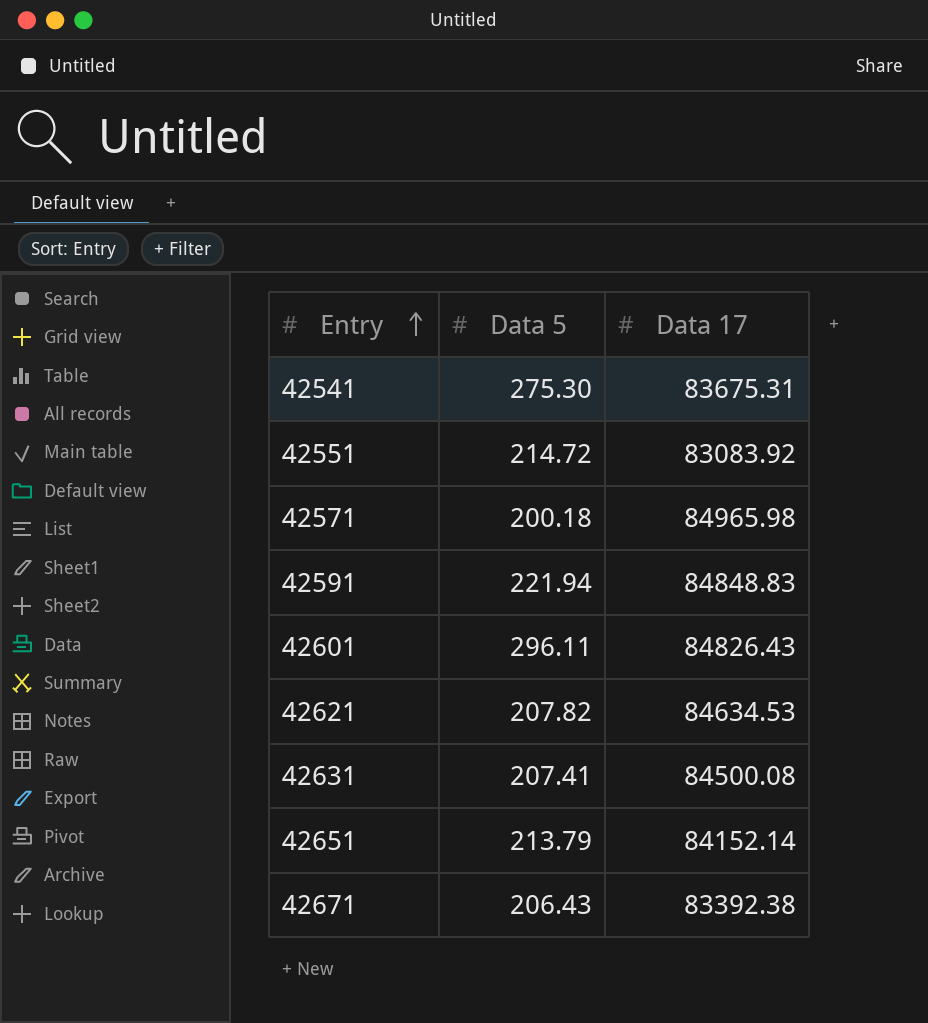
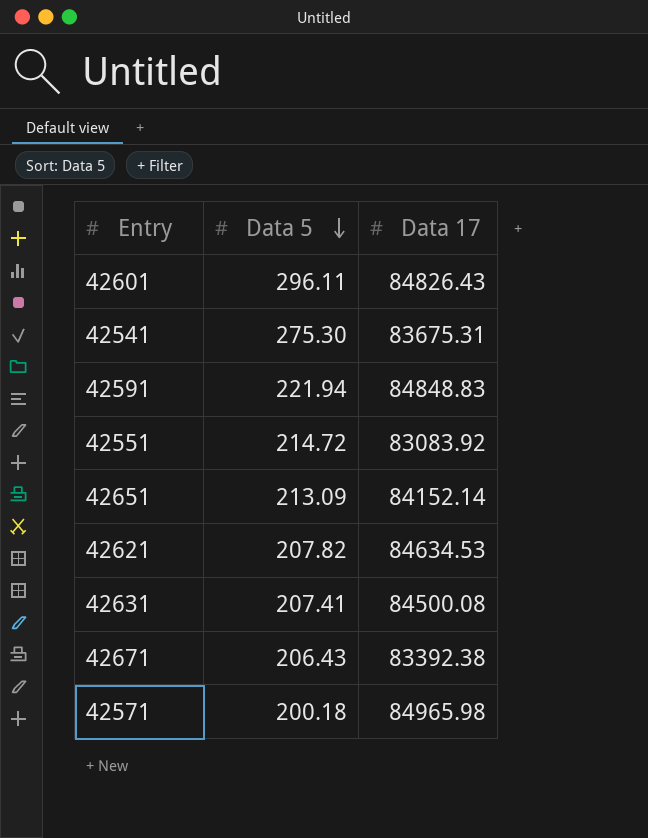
row order: Entry ascending -> Data 5 descending
42651 | Data 5: 213.79 -> 213.09

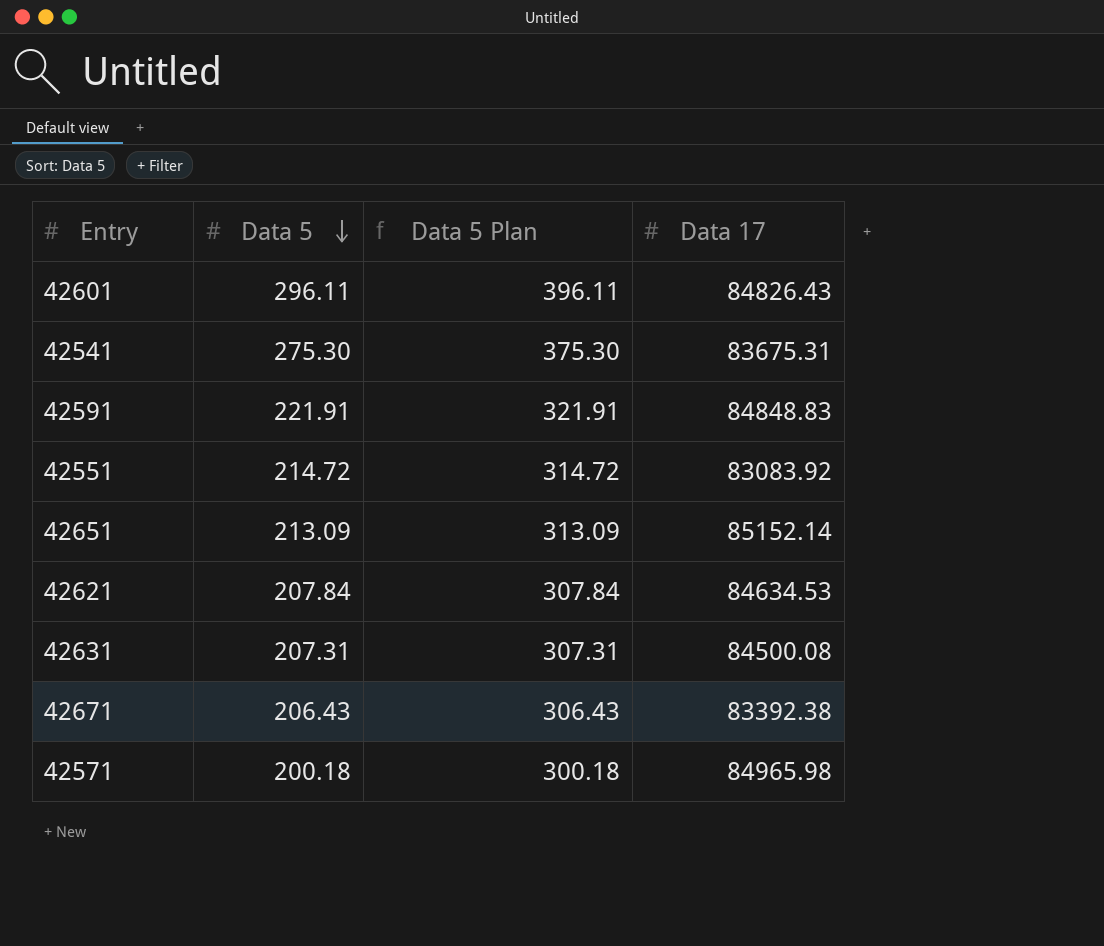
column Data 5 Plan | formula: none -> [Data 5] + 100
42591 | Data 5: 221.94 -> 221.91
42651 | Data 17: 84152.14 -> 85152.14
42621 | Data 5: 207.82 -> 207.84
42631 | Data 5: 207.41 -> 207.31

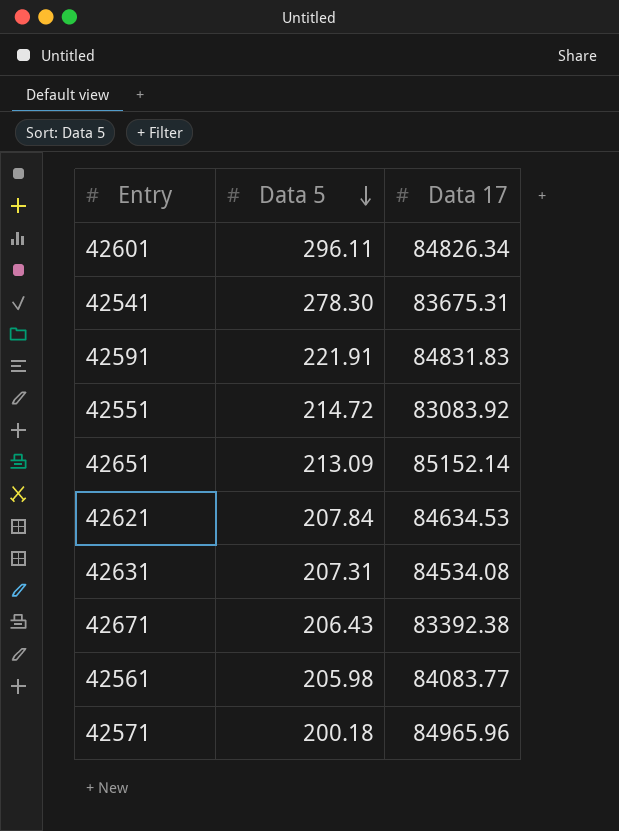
column Data 5 Plan | formula: [Data 5] + 100 -> none
42601 | Data 17: 84826.43 -> 84826.34
42541 | Data 5: 275.30 -> 278.30
42591 | Data 17: 84848.83 -> 84831.83
42631 | Data 17: 84500.08 -> 84534.08
row 42561: none -> 205.98 | 84083.77
42571 | Data 17: 84965.98 -> 84965.96

